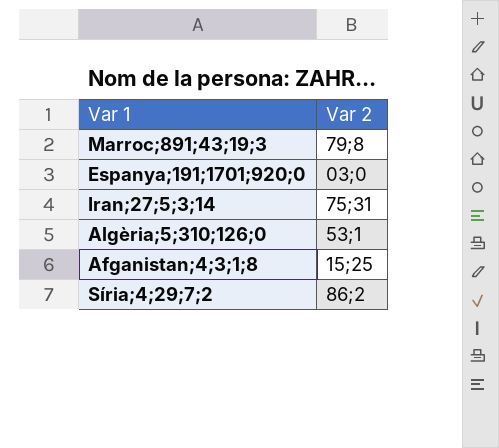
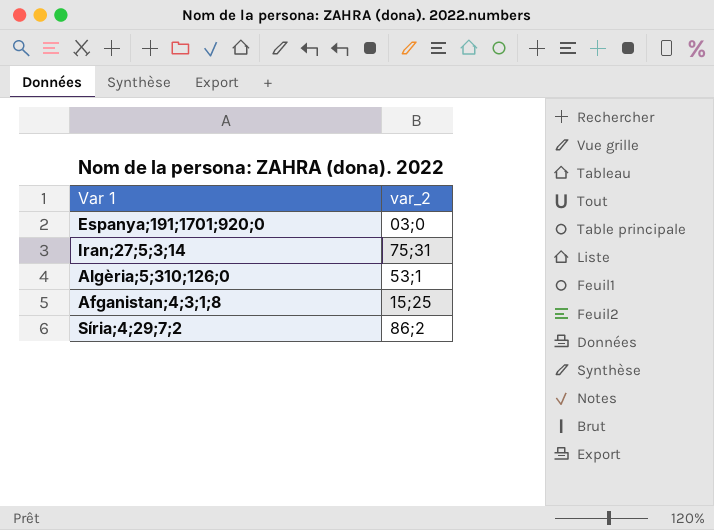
column name: Var 2 -> var_2
row Marroc;891;43;19;3: 79;8 -> none

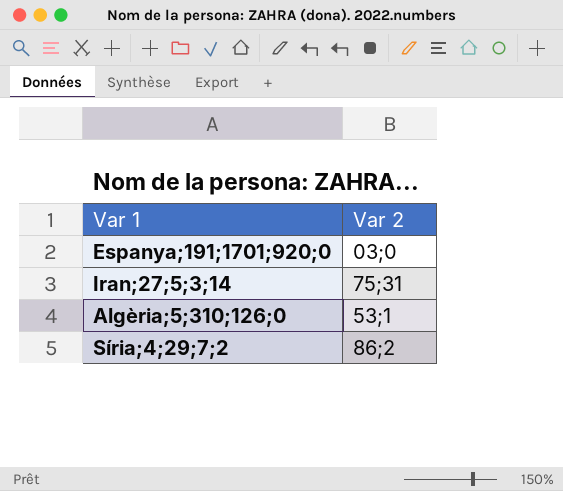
column name: var_2 -> Var 2
row Afganistan;4;3;1;8: 15;25 -> none

